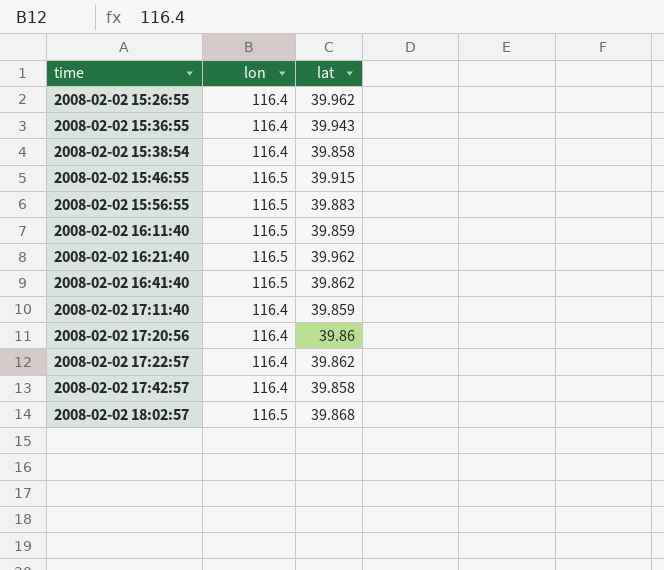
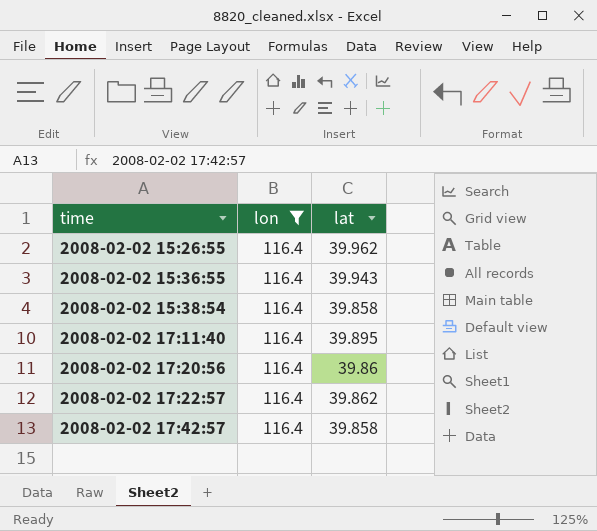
filter: none -> lon = 116.4
2008-02-02 17:11:40 | lat: 39.859 -> 39.895

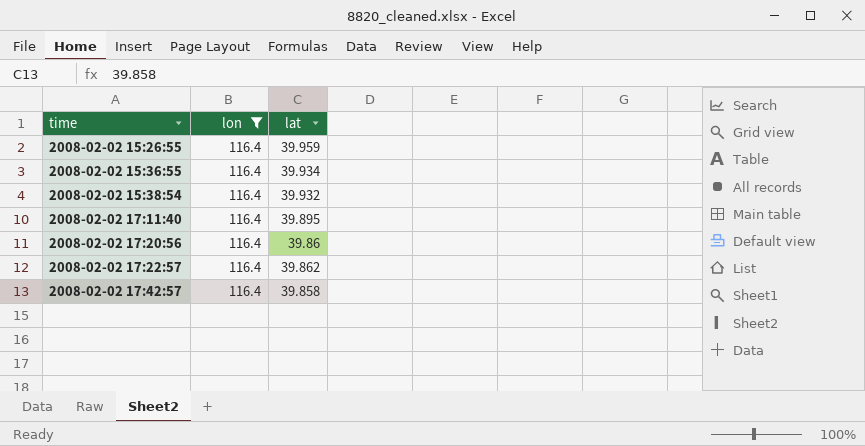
2008-02-02 15:26:55 | lat: 39.962 -> 39.959
2008-02-02 15:36:55 | lat: 39.943 -> 39.934
2008-02-02 15:38:54 | lat: 39.858 -> 39.932

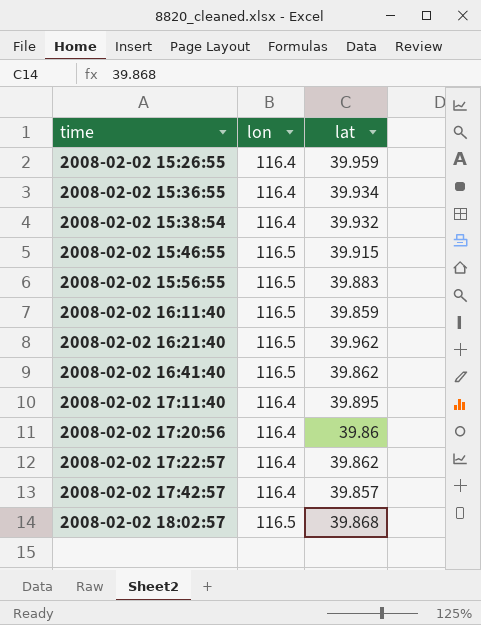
filter: lon = 116.4 -> none
2008-02-02 17:42:57 | lat: 39.858 -> 39.857

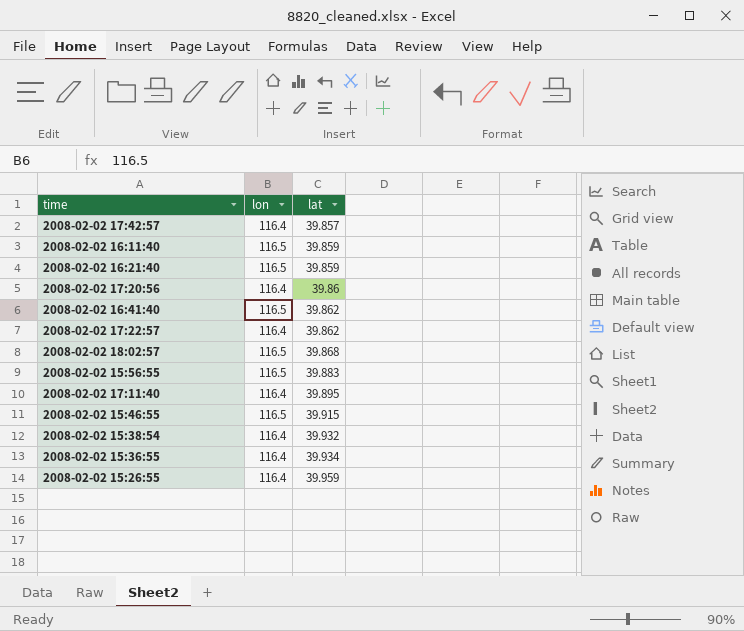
row order: time ascending -> lat ascending
2008-02-02 16:21:40 | lat: 39.962 -> 39.859

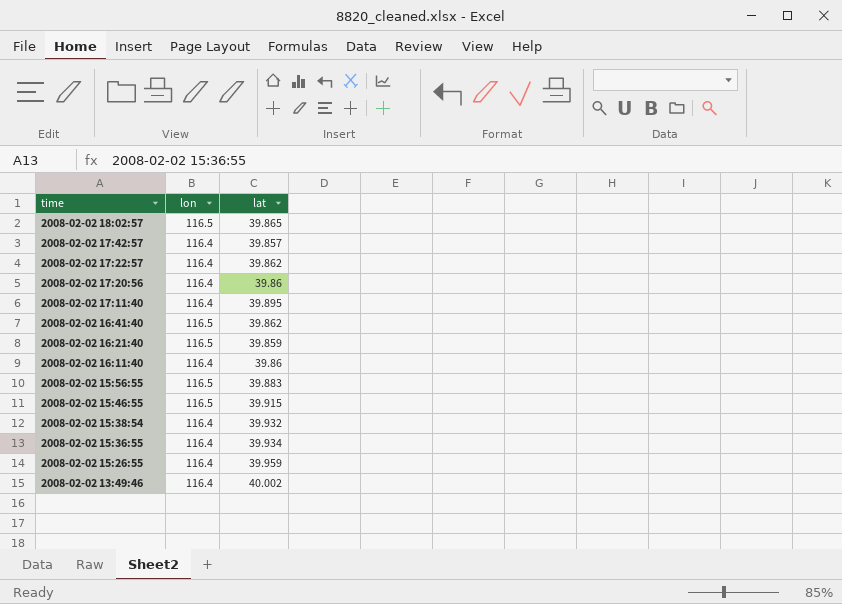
row order: lat ascending -> time descending
2008-02-02 18:02:57 | lat: 39.868 -> 39.865
2008-02-02 16:11:40 | lon: 116.5 -> 116.4
2008-02-02 16:11:40 | lat: 39.859 -> 39.86
row 2008-02-02 13:49:46: none -> 116.4 | 40.002

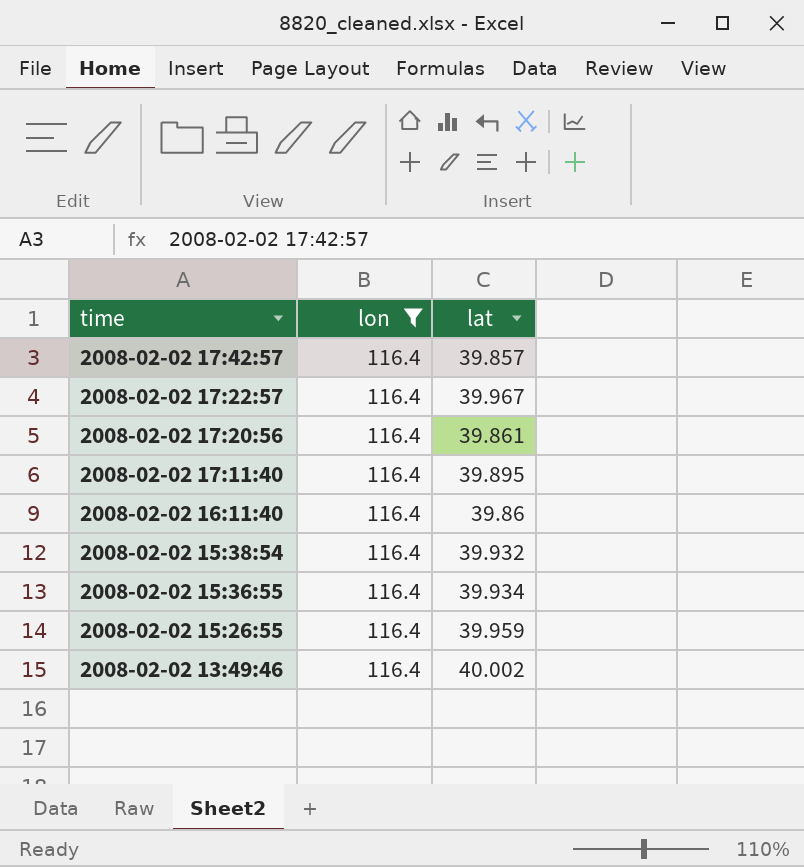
filter: none -> lon = 116.4
2008-02-02 17:22:57 | lat: 39.862 -> 39.967
2008-02-02 17:20:56 | lat: 39.86 -> 39.861

